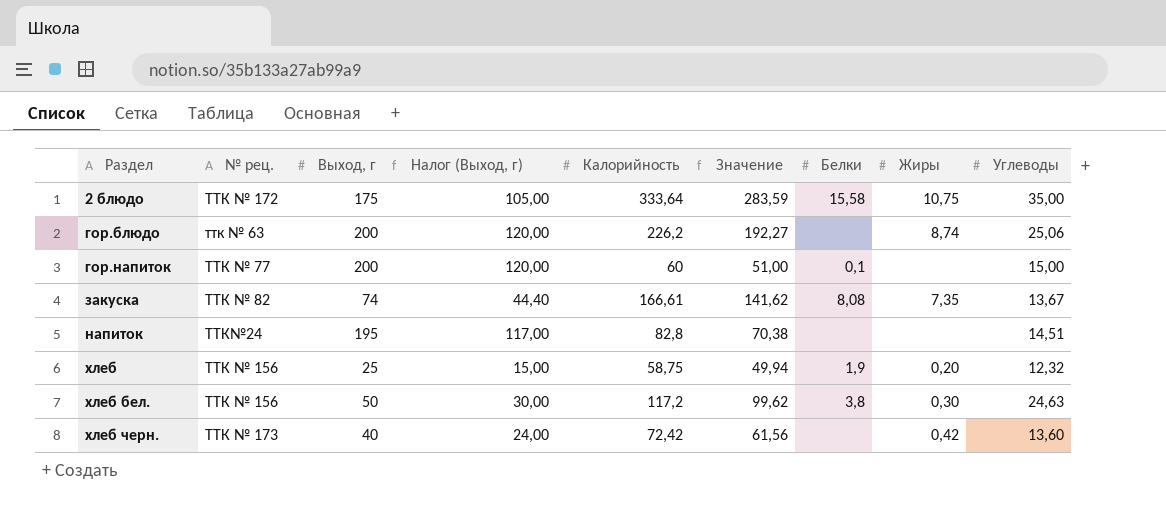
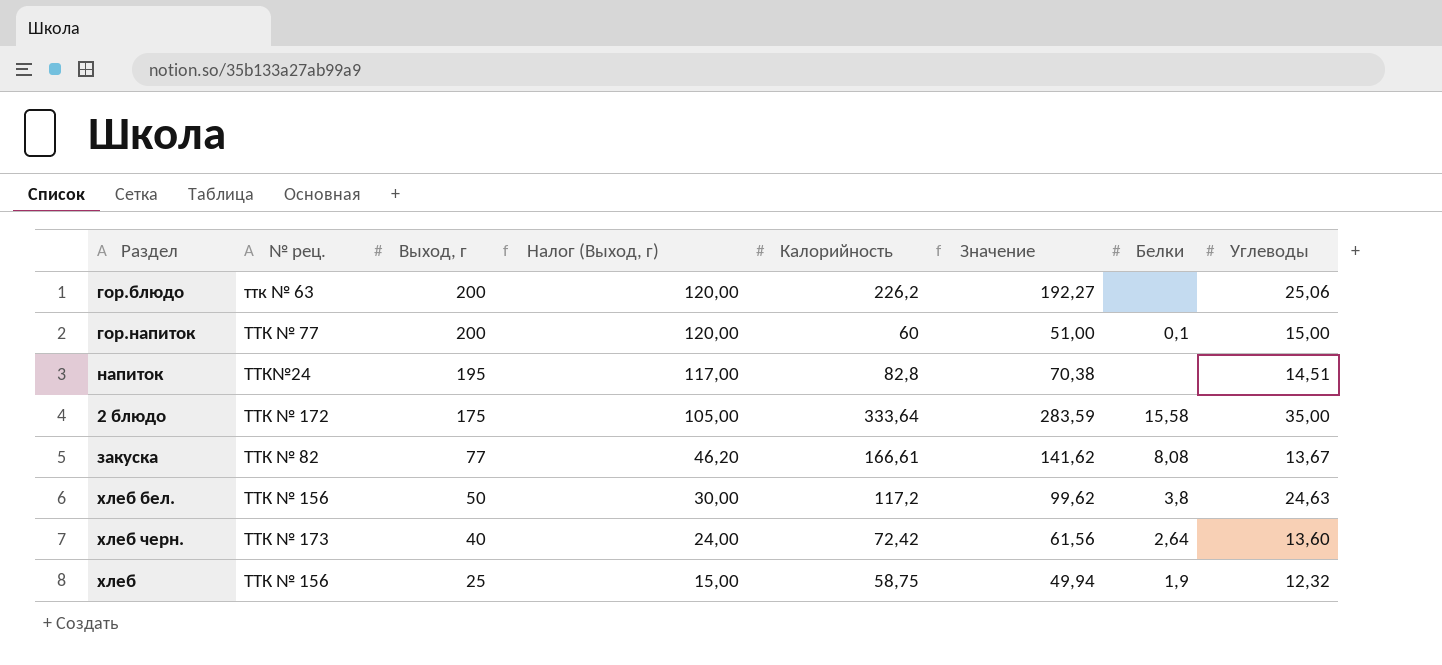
row order: Раздел ascending -> Выход, г descending
column Жиры | position: 8 -> none
закуска | Выход, г: 74 -> 77
закуска | Налог (Выход, г): 44,40 -> 46,20
хлеб черн. | Белки: none -> 2,64

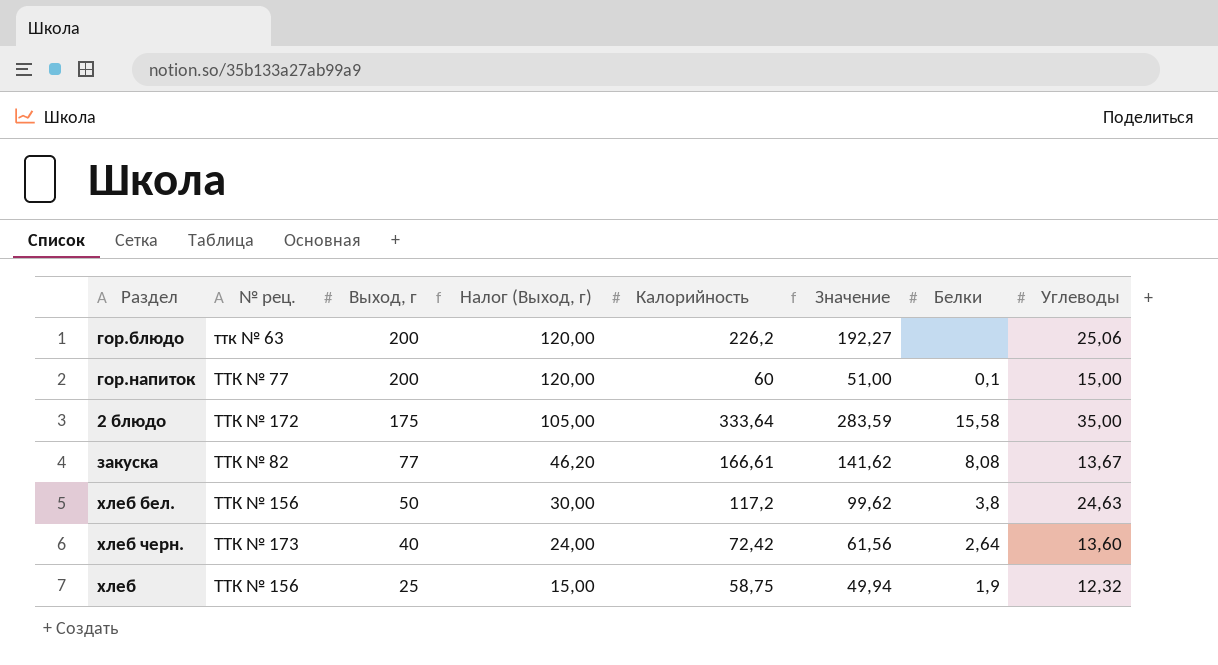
row напиток: ТТК№24 | 195 | 117,00 | 82,8 | 70,38 | none | 14,51 -> none

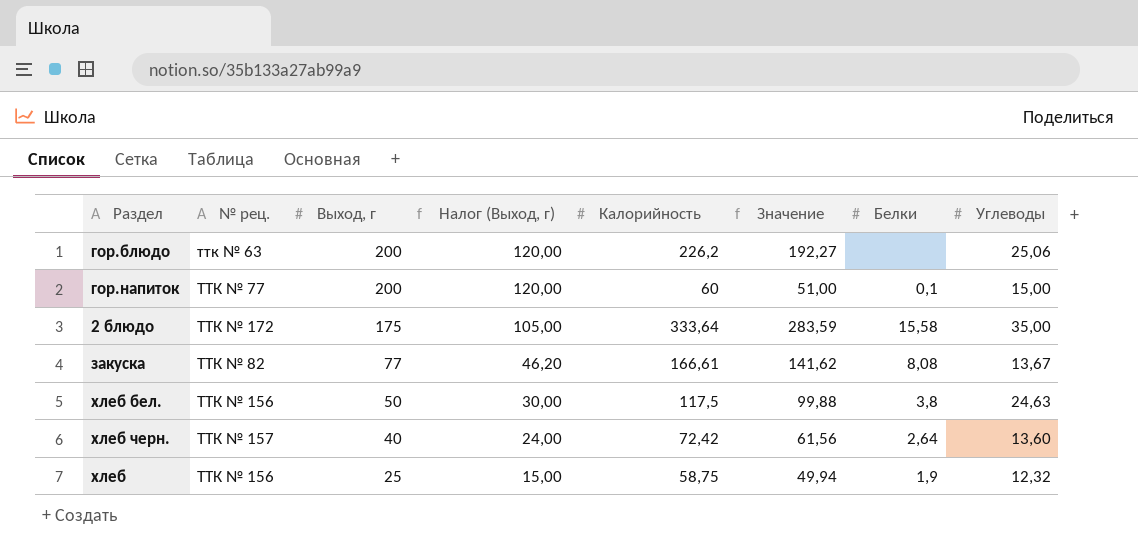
хлеб бел. | Калорийность: 117,2 -> 117,5
хлеб бел. | Значение: 99,62 -> 99,88
хлеб черн. | № рец.: ТТК № 173 -> ТТК № 157

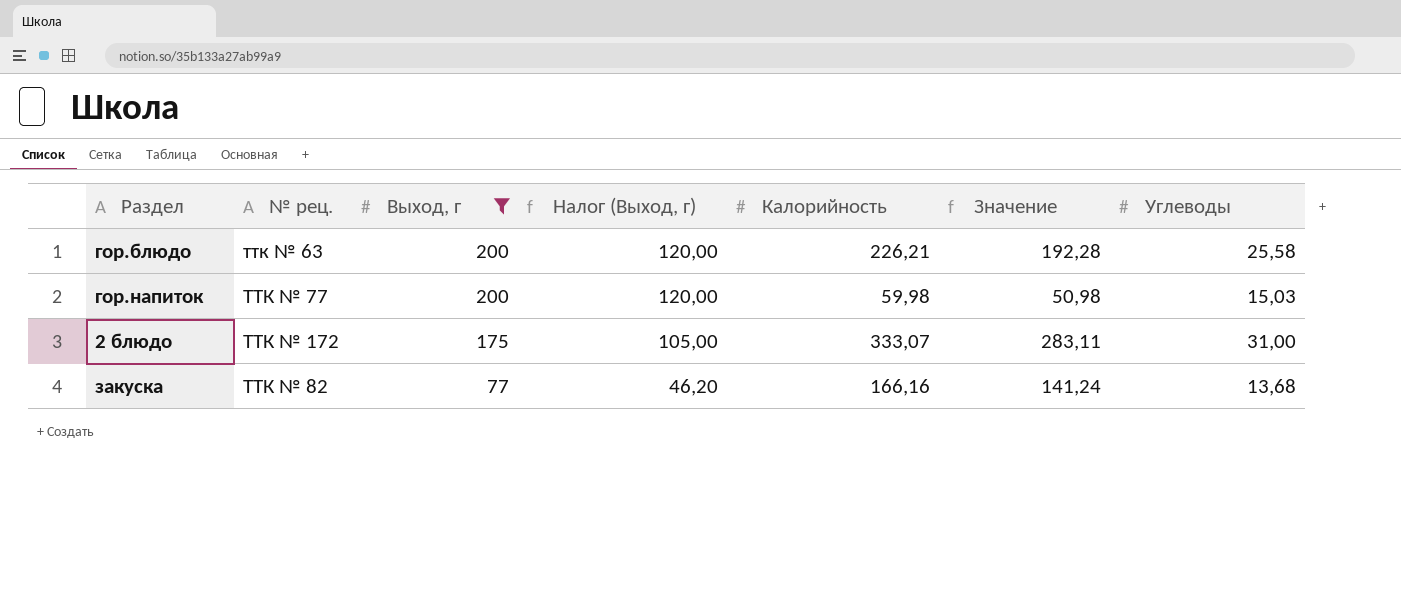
filter: none -> Выход, г >= 77
column Белки | position: 7 -> none
гор.блюдо | Калорийность: 226,2 -> 226,21
гор.блюдо | Значение: 192,27 -> 192,28
гор.блюдо | Углеводы: 25,06 -> 25,58
гор.напиток | Калорийность: 60 -> 59,98
гор.напиток | Значение: 51,00 -> 50,98
гор.напиток | Углеводы: 15,00 -> 15,03
2 блюдо | Калорийность: 333,64 -> 333,07
2 блюдо | Значение: 283,59 -> 283,11
2 блюдо | Углеводы: 35,00 -> 31,00
закуска | Калорийность: 166,61 -> 166,16
закуска | Значение: 141,62 -> 141,24
закуска | Углеводы: 13,67 -> 13,68

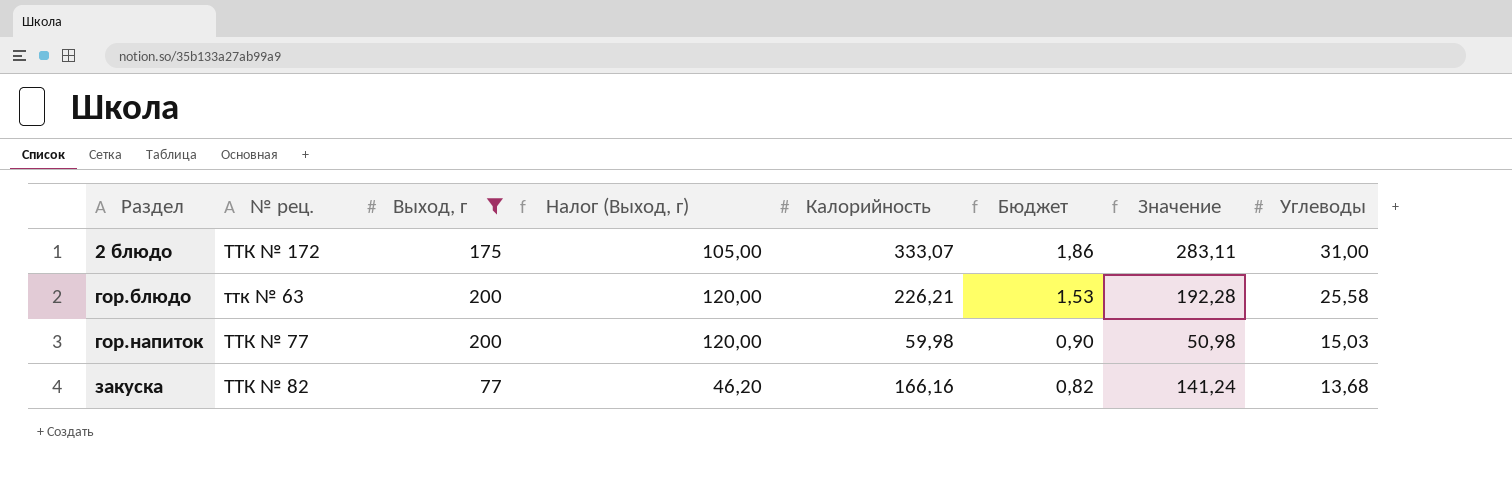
row order: Выход, г descending -> Раздел ascending
column Бюджет | formula: none -> [Углеводы] * 0,06

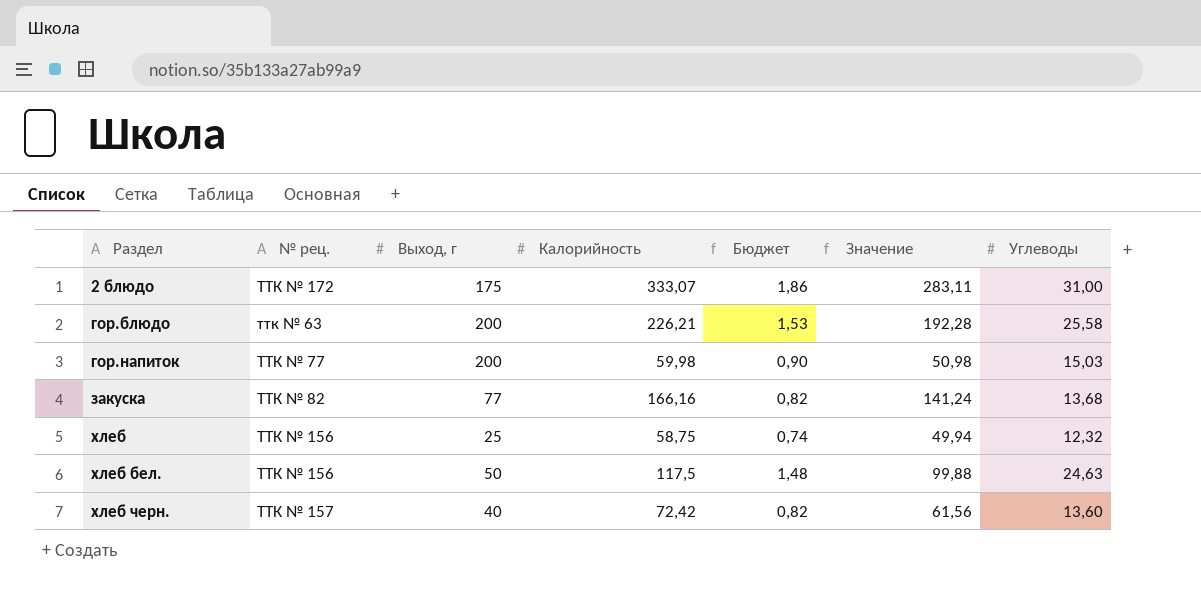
filter: Выход, г >= 77 -> none
column Налог (Выход, г) | formula: [Выход, г] * 0,6 -> none

